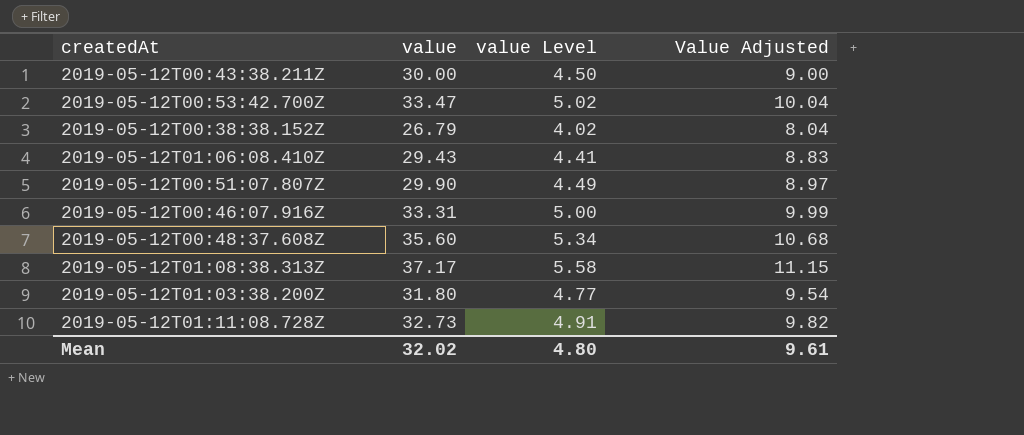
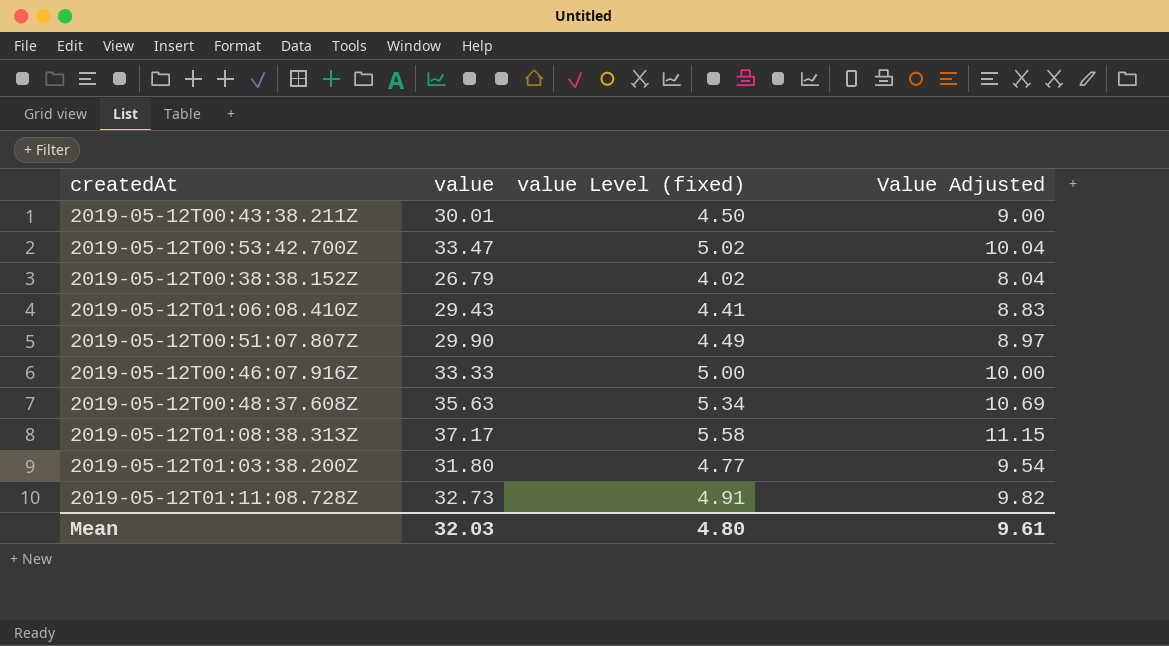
column name: value Level -> value Level (fixed)
2019-05-12T00:43:38.211Z | value: 30.00 -> 30.01
2019-05-12T00:46:07.916Z | value: 33.31 -> 33.33
2019-05-12T00:46:07.916Z | Value Adjusted: 9.99 -> 10.00
2019-05-12T00:48:37.608Z | value: 35.60 -> 35.63
2019-05-12T00:48:37.608Z | Value Adjusted: 10.68 -> 10.69
Mean | value: 32.02 -> 32.03

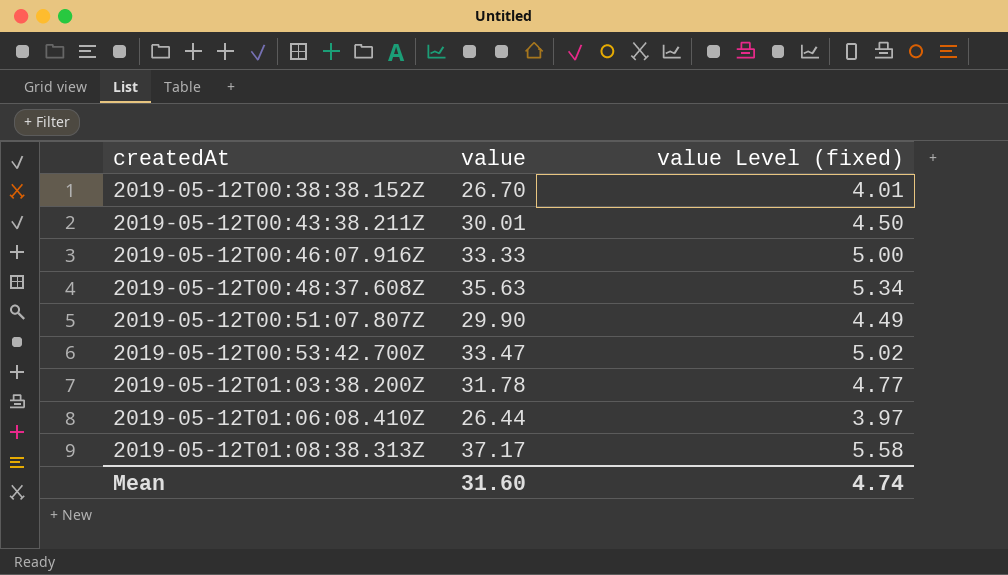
row order: none -> createdAt ascending
column Value Adjusted | formula: [value] * 0.3 -> none
row 2019-05-12T01:11:08.728Z: 32.73 | 4.91 | 9.82 -> none
2019-05-12T00:38:38.152Z | value: 26.79 -> 26.70
2019-05-12T00:38:38.152Z | value Level (fixed): 4.02 -> 4.01
2019-05-12T01:03:38.200Z | value: 31.80 -> 31.78
2019-05-12T01:06:08.410Z | value: 29.43 -> 26.44
2019-05-12T01:06:08.410Z | value Level (fixed): 4.41 -> 3.97
Mean | value: 32.03 -> 31.60
Mean | value Level (fixed): 4.80 -> 4.74

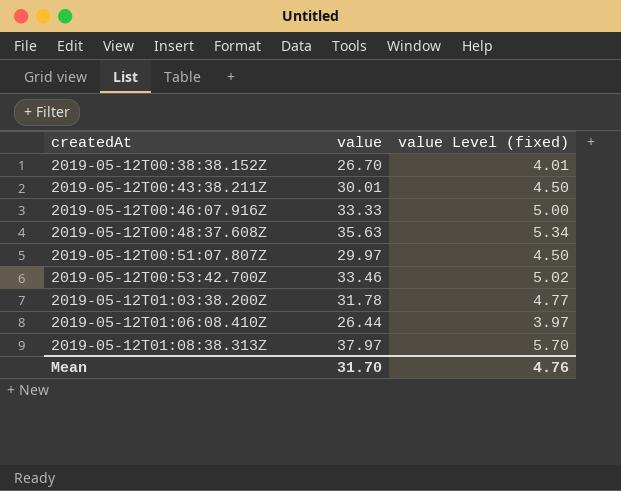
2019-05-12T00:51:07.807Z | value: 29.90 -> 29.97
2019-05-12T00:51:07.807Z | value Level (fixed): 4.49 -> 4.50
2019-05-12T00:53:42.700Z | value: 33.47 -> 33.46
2019-05-12T01:08:38.313Z | value: 37.17 -> 37.97
2019-05-12T01:08:38.313Z | value Level (fixed): 5.58 -> 5.70
Mean | value: 31.60 -> 31.70
Mean | value Level (fixed): 4.74 -> 4.76

